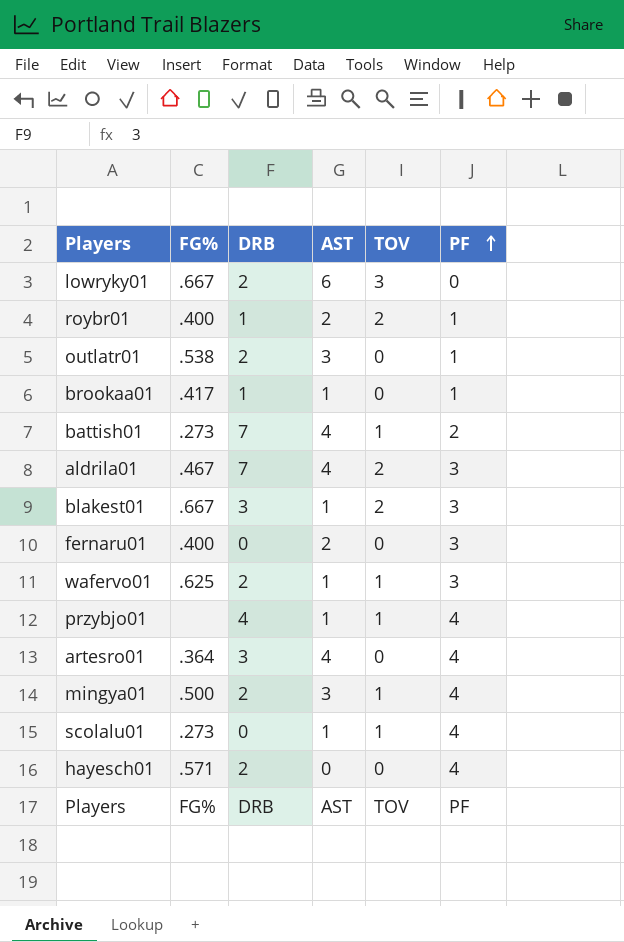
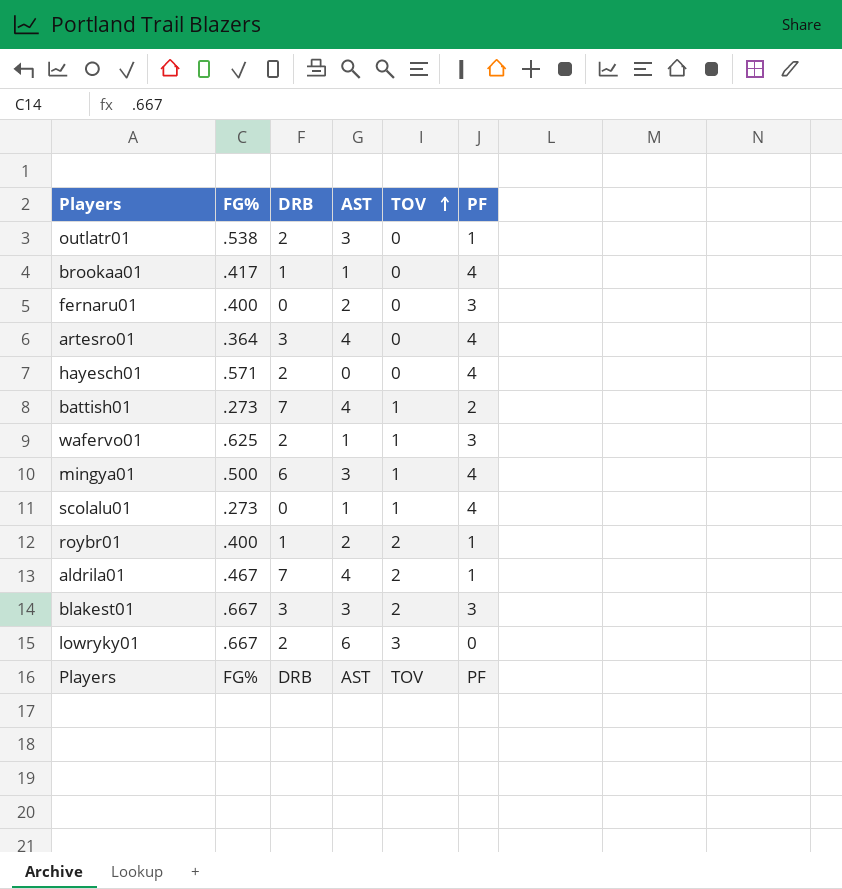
row order: PF ascending -> TOV ascending
row przybjo01: none | 4 | 1 | 1 | 4 -> none
brookaa01 | PF: 1 -> 4
mingya01 | DRB: 2 -> 6
aldrila01 | PF: 3 -> 1
blakest01 | AST: 1 -> 3

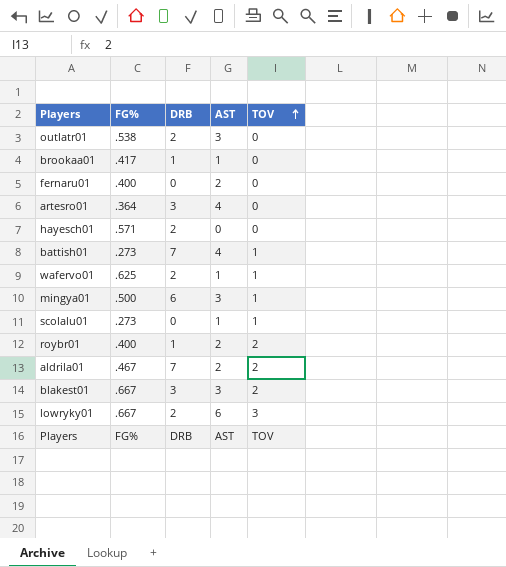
column PF | position: 6 -> none
aldrila01 | AST: 4 -> 2

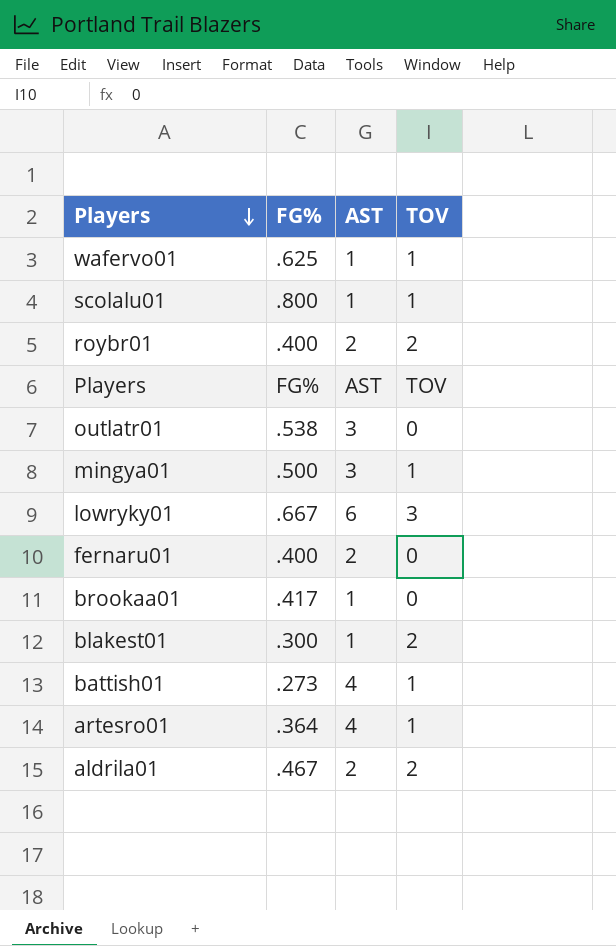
row order: TOV ascending -> Players descending
column DRB | position: 3 -> none
row hayesch01: .571 | 2 | 0 | 0 -> none
scolalu01 | FG%: .273 -> .800
blakest01 | FG%: .667 -> .300
blakest01 | AST: 3 -> 1
artesro01 | TOV: 0 -> 1

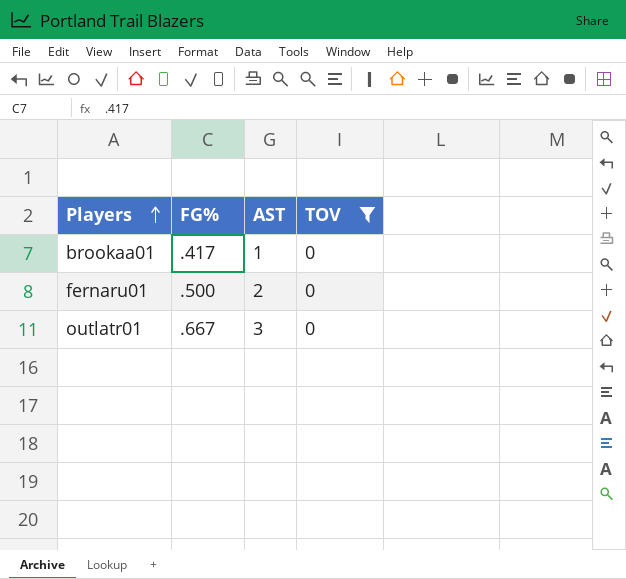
filter: none -> TOV = 0
row order: Players descending -> Players ascending
fernaru01 | FG%: .400 -> .500
outlatr01 | FG%: .538 -> .667

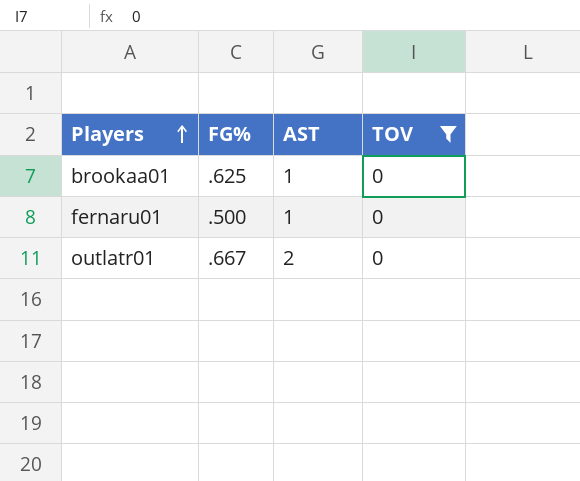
brookaa01 | FG%: .417 -> .625
fernaru01 | AST: 2 -> 1
outlatr01 | AST: 3 -> 2

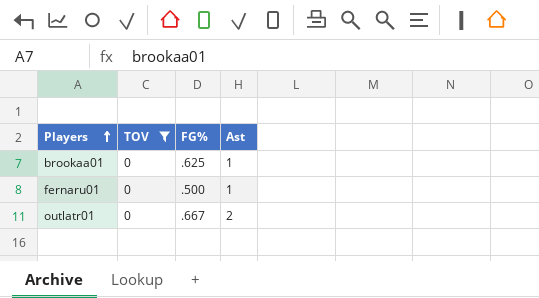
column TOV | position: 4 -> 2
column name: AST -> Ast

